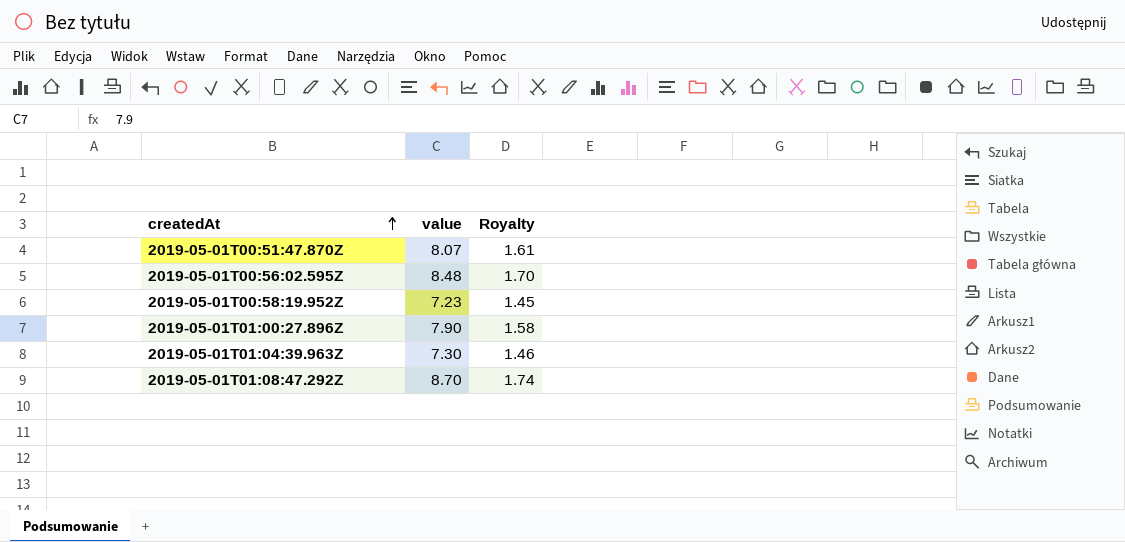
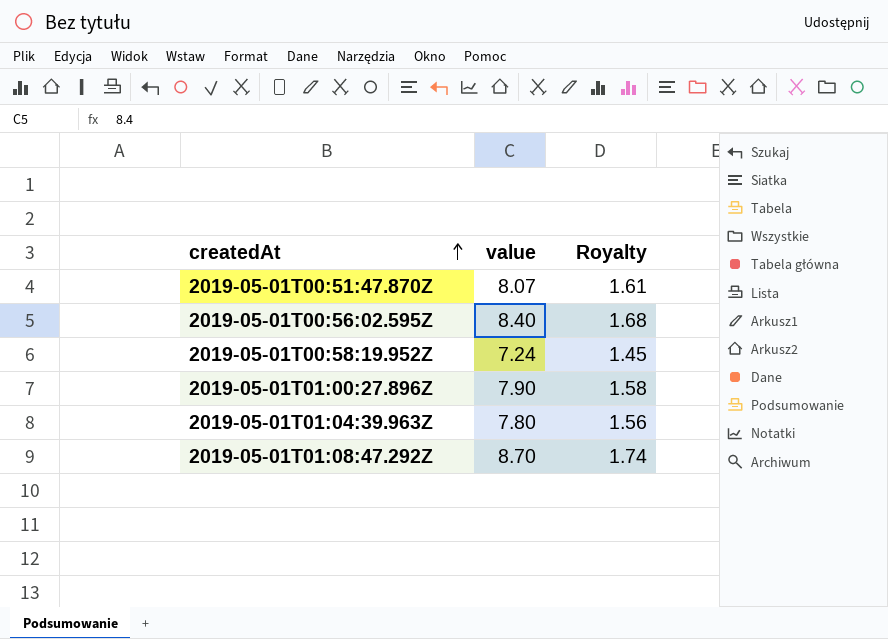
2019-05-01T00:56:02.595Z | value: 8.48 -> 8.40
2019-05-01T00:56:02.595Z | Royalty: 1.70 -> 1.68
2019-05-01T00:58:19.952Z | value: 7.23 -> 7.24
2019-05-01T01:04:39.963Z | value: 7.30 -> 7.80
2019-05-01T01:04:39.963Z | Royalty: 1.46 -> 1.56

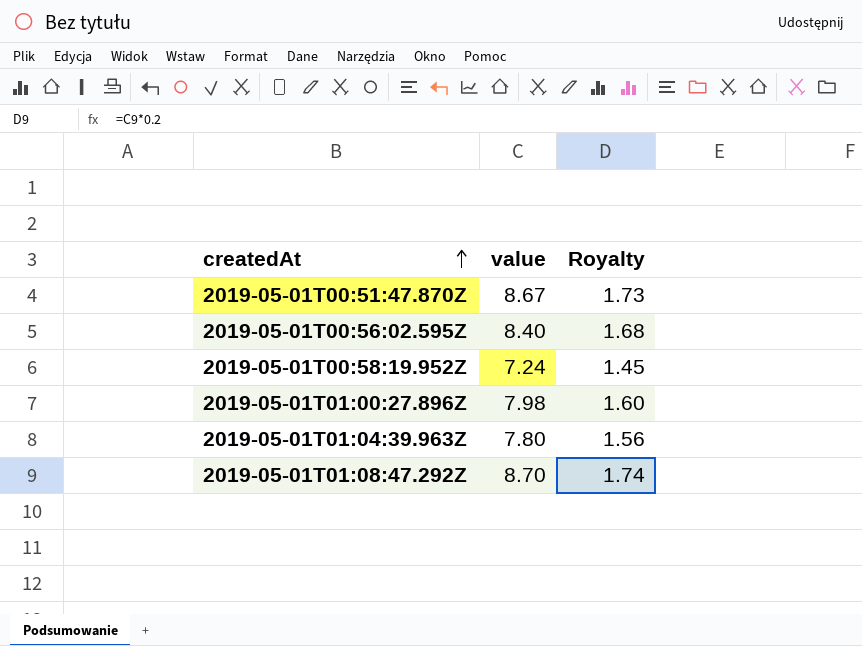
2019-05-01T00:51:47.870Z | value: 8.07 -> 8.67
2019-05-01T00:51:47.870Z | Royalty: 1.61 -> 1.73
2019-05-01T01:00:27.896Z | value: 7.90 -> 7.98
2019-05-01T01:00:27.896Z | Royalty: 1.58 -> 1.60

